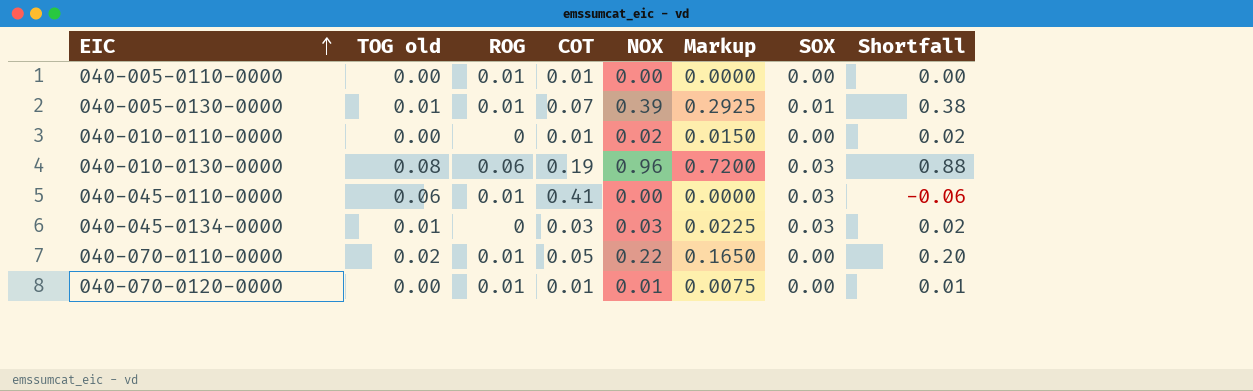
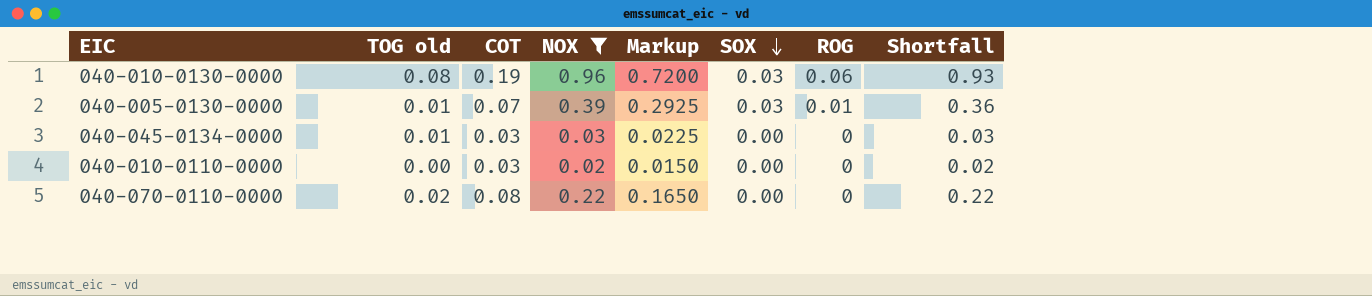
filter: none -> NOX >= 0.02
row order: EIC ascending -> SOX descending
column ROG | position: 3 -> 7
column Shortfall | formula: [NOX] - [TOG old] -> [NOX] - [SOX]
040-005-0130-0000 | SOX: 0.01 -> 0.03
040-045-0134-0000 | SOX: 0.03 -> 0.00
040-010-0110-0000 | COT: 0.01 -> 0.03
040-070-0110-0000 | COT: 0.05 -> 0.08
040-070-0110-0000 | ROG: 0.01 -> 0

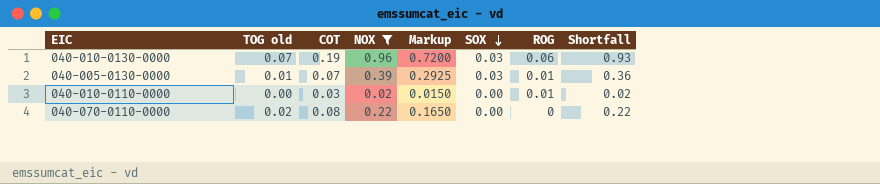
row 040-045-0134-0000: 0.01 | 0.03 | 0.03 | 0.0225 | 0.00 | 0 | 0.03 -> none
040-010-0130-0000 | TOG old: 0.08 -> 0.07
040-010-0110-0000 | ROG: 0 -> 0.01

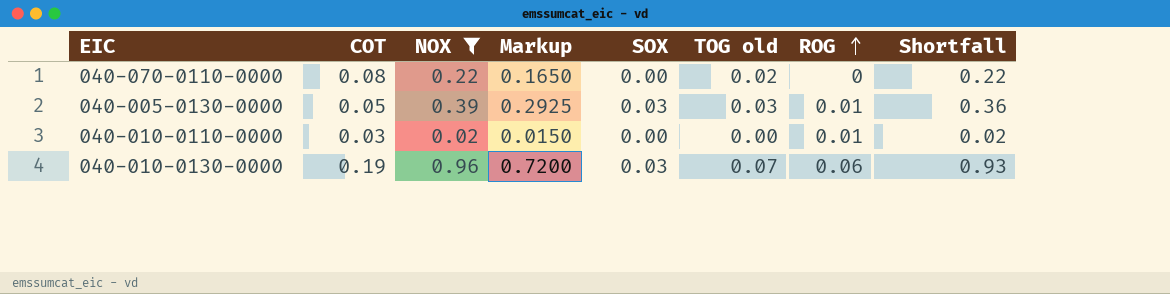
row order: SOX descending -> ROG ascending
column TOG old | position: 2 -> 6
040-005-0130-0000 | COT: 0.07 -> 0.05
040-005-0130-0000 | TOG old: 0.01 -> 0.03

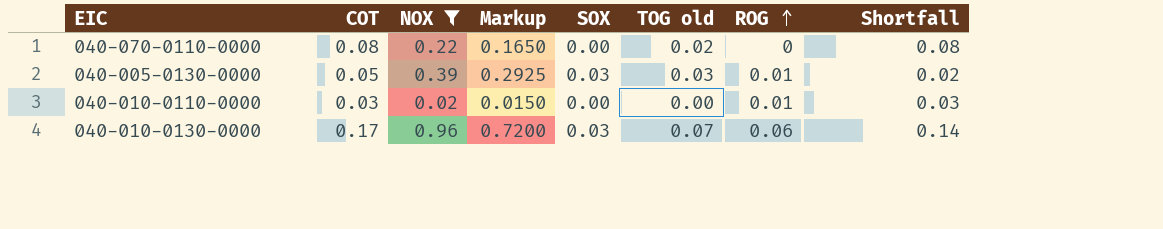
column Shortfall | formula: [NOX] - [SOX] -> [COT] - [SOX]
040-010-0130-0000 | COT: 0.19 -> 0.17

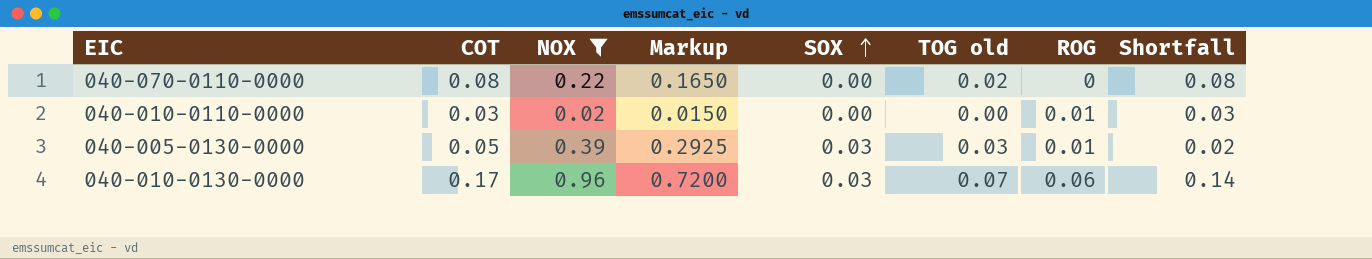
row order: ROG ascending -> SOX ascending

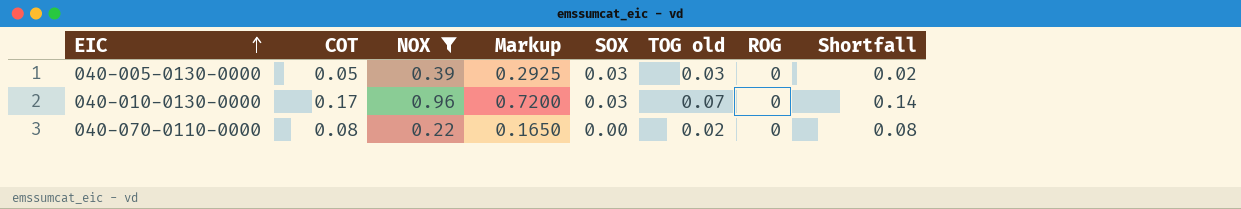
row order: SOX ascending -> EIC ascending
row 040-010-0110-0000: 0.03 | 0.02 | 0.0150 | 0.00 | 0.00 | 0.01 | 0.03 -> none
040-005-0130-0000 | ROG: 0.01 -> 0
040-010-0130-0000 | ROG: 0.06 -> 0

